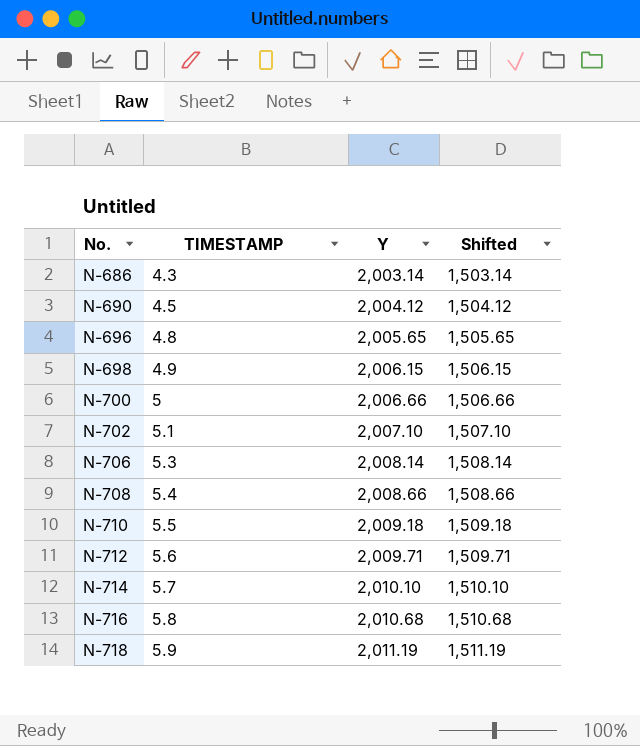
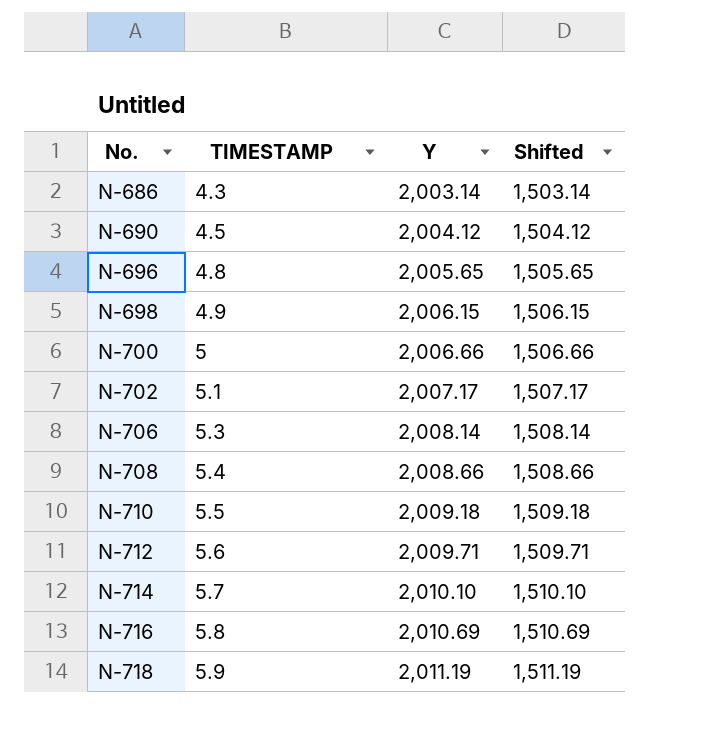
N-702 | Y: 2,007.10 -> 2,007.17
N-702 | Shifted: 1,507.10 -> 1,507.17
N-716 | Y: 2,010.68 -> 2,010.69
N-716 | Shifted: 1,510.68 -> 1,510.69

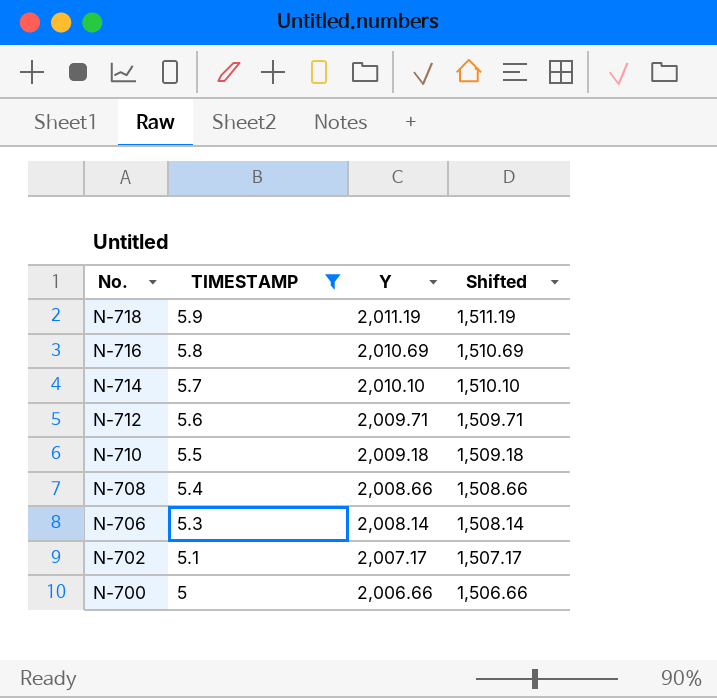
filter: none -> TIMESTAMP >= 5
row order: No. ascending -> No. descending

